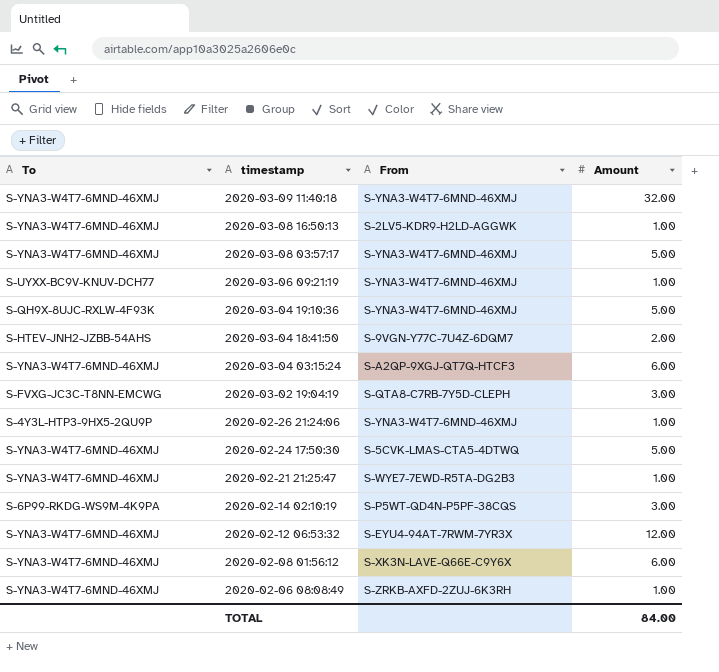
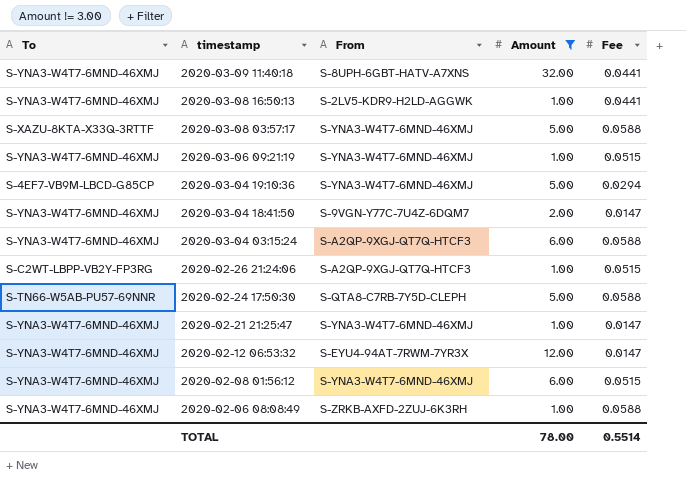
filter: none -> Amount != 3.00
column Fee | position: none -> 5
2020-03-09 11:40:18 | From: S-YNA3-W4T7-6MND-46XMJ -> S-8UPH-6GBT-HATV-A7XNS
2020-03-08 03:57:17 | To: S-YNA3-W4T7-6MND-46XMJ -> S-XAZU-8KTA-X33Q-3RTTF
2020-03-06 09:21:19 | To: S-UYXX-BC9V-KNUV-DCH77 -> S-YNA3-W4T7-6MND-46XMJ
2020-03-04 19:10:36 | To: S-QH9X-8UJC-RXLW-4F93K -> S-4EF7-VB9M-LBCD-G85CP
2020-03-04 18:41:50 | To: S-HTEV-JNH2-JZBB-54AHS -> S-YNA3-W4T7-6MND-46XMJ
2020-02-26 21:24:06 | To: S-4Y3L-HTP3-9HX5-2QU9P -> S-C2WT-LBPP-VB2Y-FP3RG
2020-02-26 21:24:06 | From: S-YNA3-W4T7-6MND-46XMJ -> S-A2QP-9XGJ-QT7Q-HTCF3
2020-02-24 17:50:30 | To: S-YNA3-W4T7-6MND-46XMJ -> S-TN66-W5AB-PU57-69NNR
2020-02-24 17:50:30 | From: S-5CVK-LMAS-CTA5-4DTWQ -> S-QTA8-C7RB-7Y5D-CLEPH
2020-02-21 21:25:47 | From: S-WYE7-7EWD-R5TA-DG2B3 -> S-YNA3-W4T7-6MND-46XMJ
2020-02-08 01:56:12 | From: S-XK3N-LAVE-Q66E-C9Y6X -> S-YNA3-W4T7-6MND-46XMJ
TOTAL | Amount: 84.00 -> 78.00

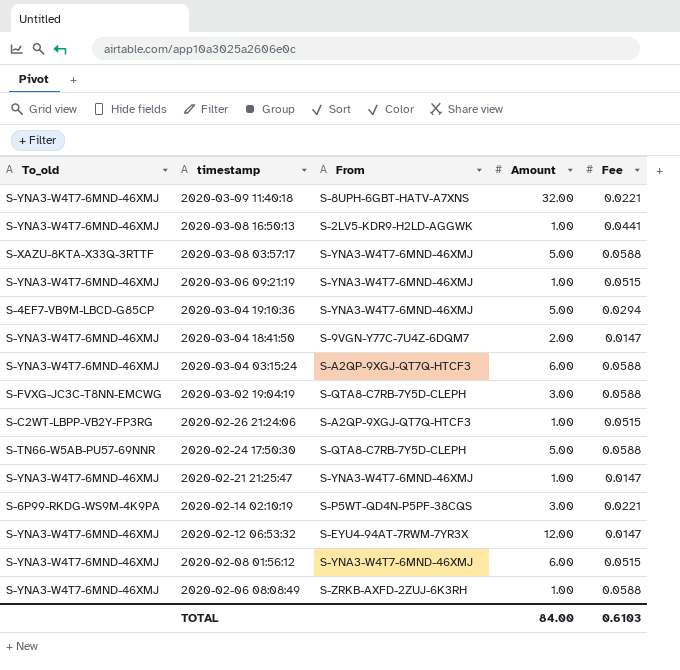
filter: Amount != 3.00 -> none
column name: To -> To_old
2020-03-09 11:40:18 | Fee: 0.0441 -> 0.0221
TOTAL | Amount: 78.00 -> 84.00
TOTAL | Fee: 0.5514 -> 0.6103

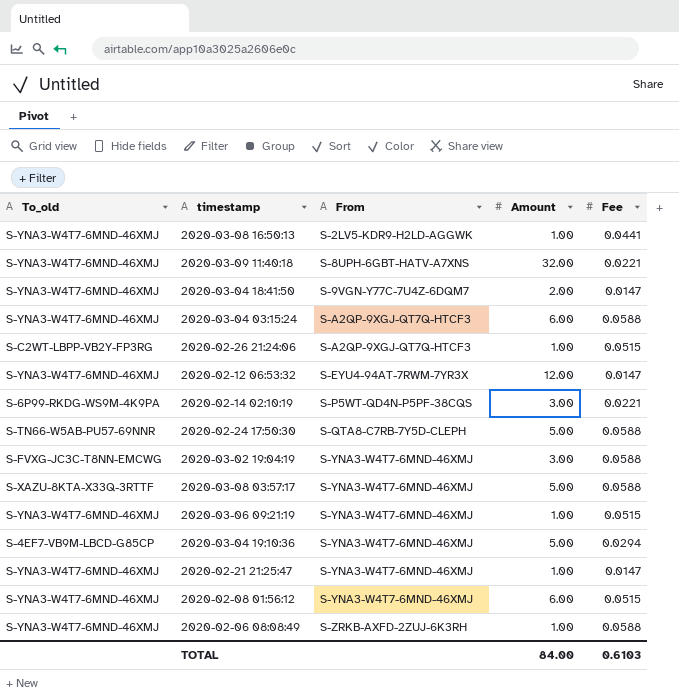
row order: timestamp descending -> From ascending
2020-03-02 19:04:19 | From: S-QTA8-C7RB-7Y5D-CLEPH -> S-YNA3-W4T7-6MND-46XMJ

